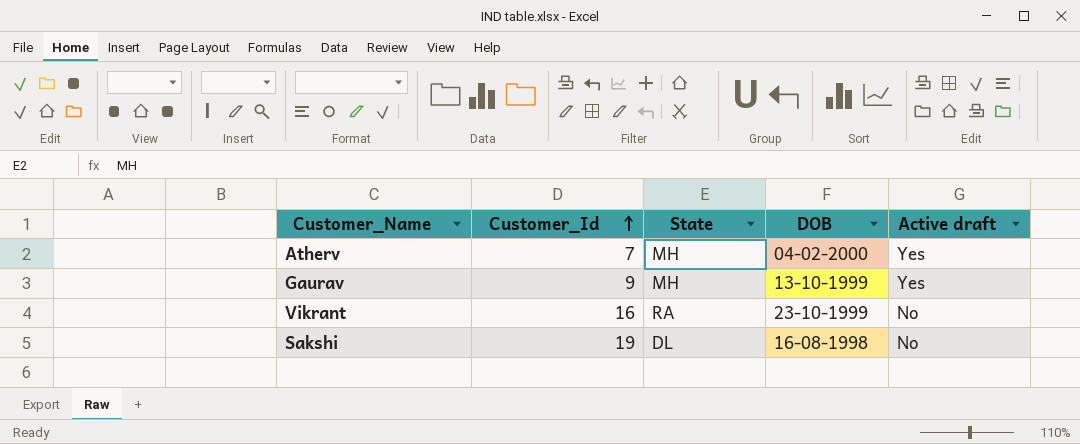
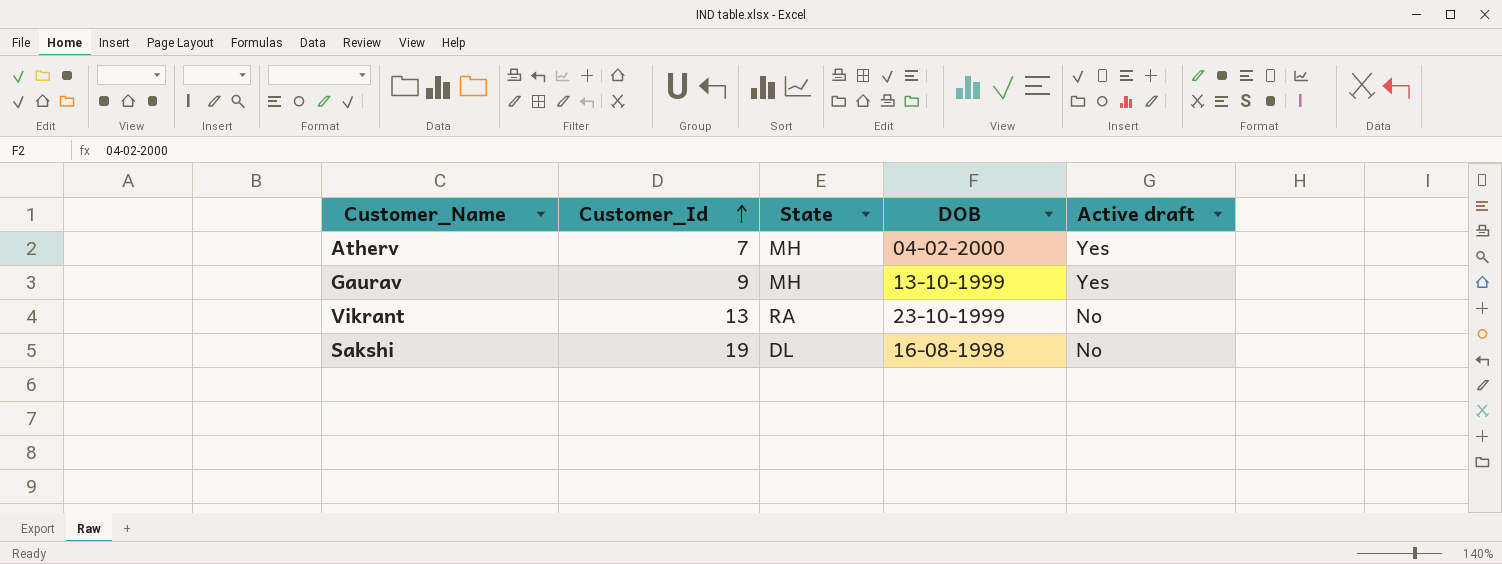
Vikrant | Customer_Id: 16 -> 13

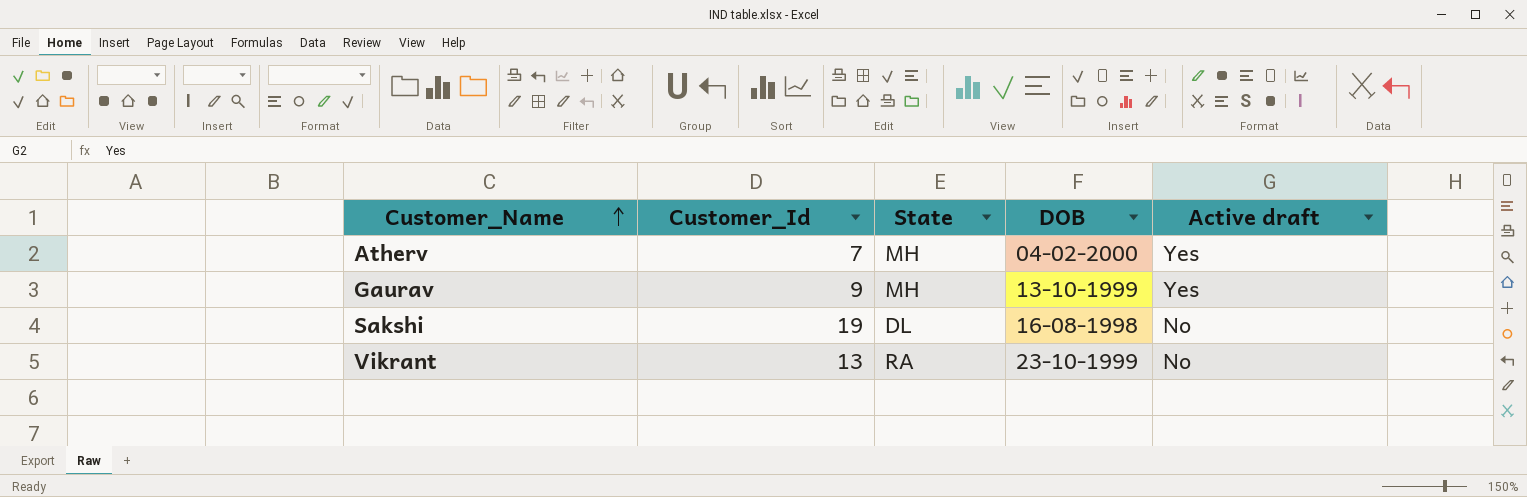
row order: Customer_Id ascending -> Customer_Name ascending

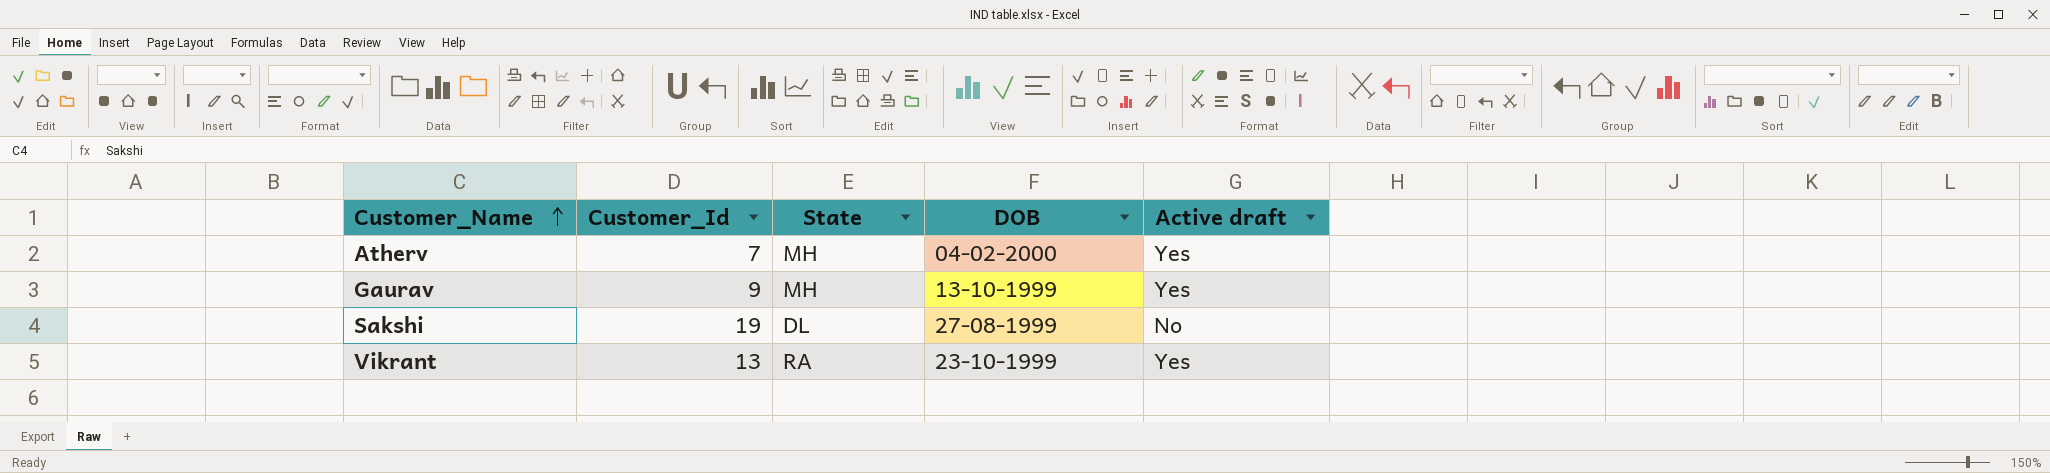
Sakshi | DOB: 16-08-1998 -> 27-08-1999
Vikrant | Active draft: No -> Yes

